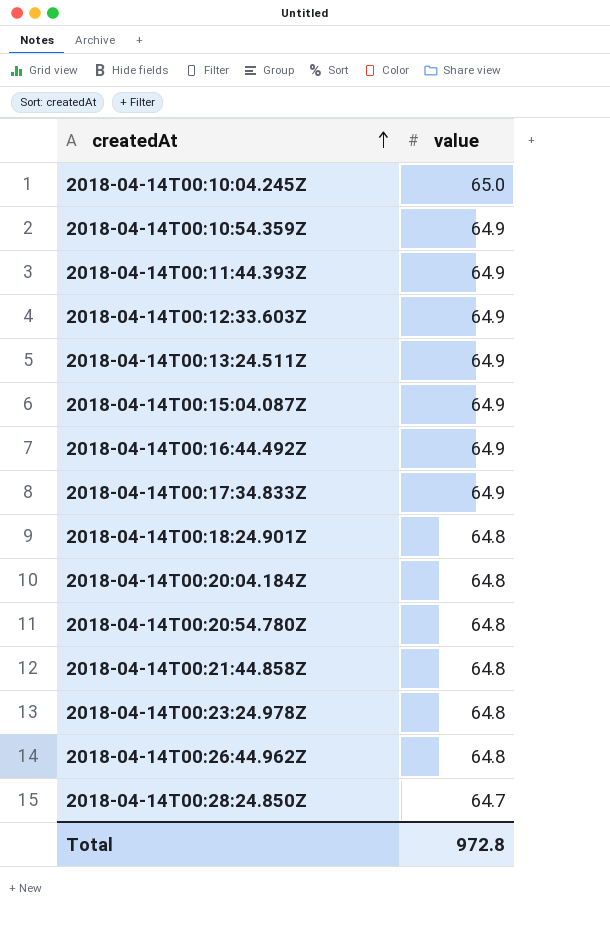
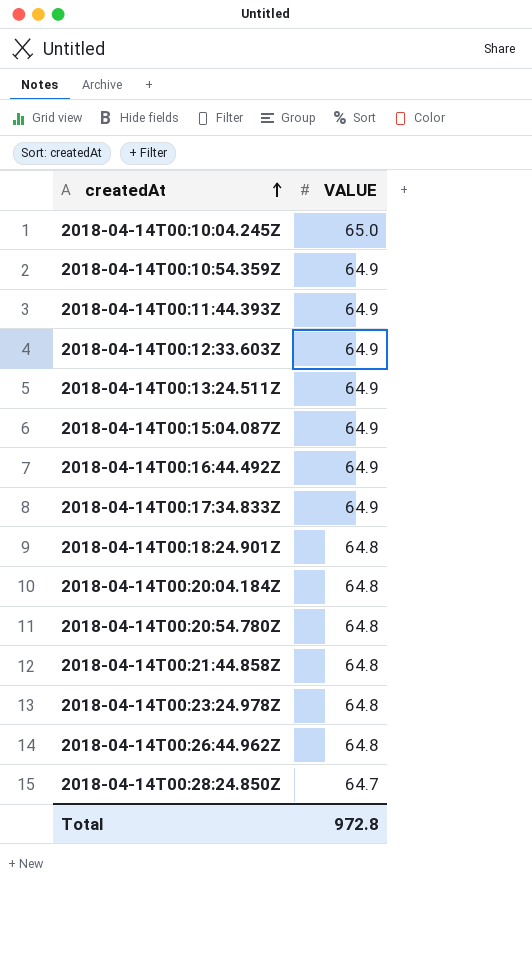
column name: value -> VALUE

